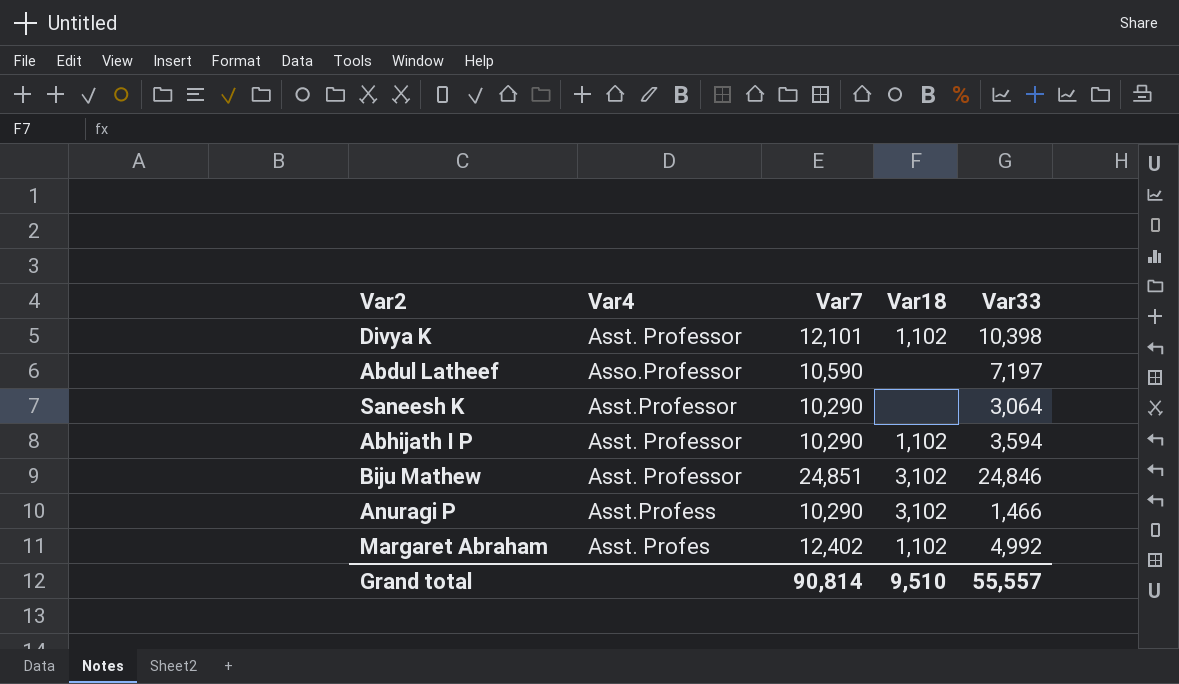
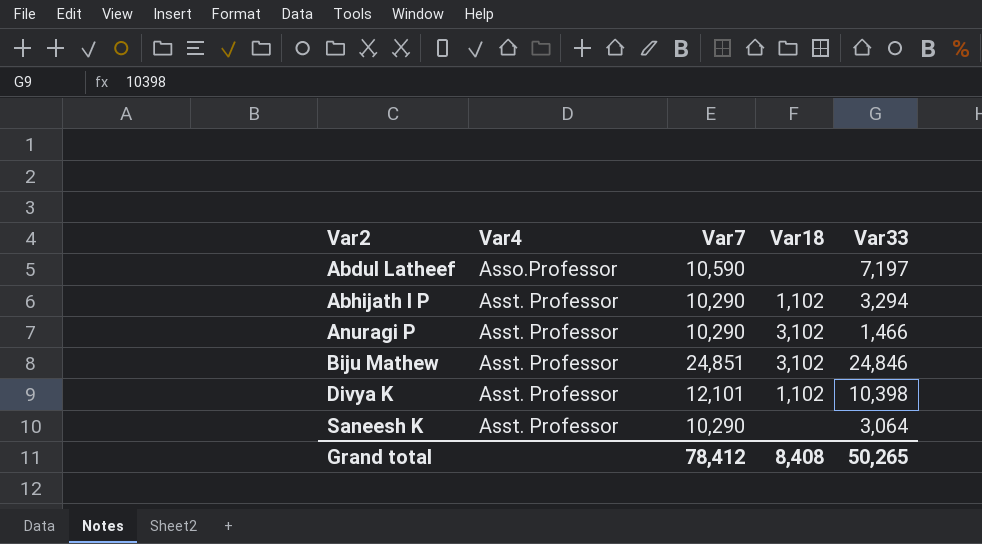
row order: none -> Var2 ascending
row Margaret Abraham: Asst. Profes | 12,402 | 1,102 | 4,992 -> none
Abhijath I P | Var33: 3,594 -> 3,294
Anuragi P | Var4: Asst.Profess -> Asst. Professor
Saneesh K | Var4: Asst.Professor -> Asst. Professor
Grand total | Var7: 90,814 -> 78,412
Grand total | Var18: 9,510 -> 8,408
Grand total | Var33: 55,557 -> 50,265

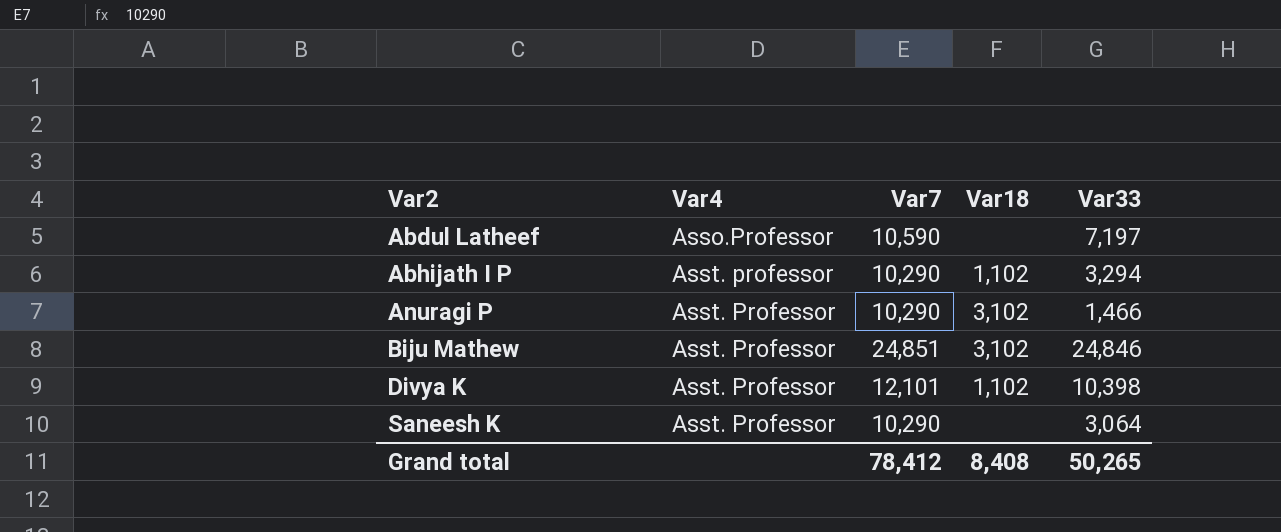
Abhijath I P | Var4: Asst. Professor -> Asst. professor

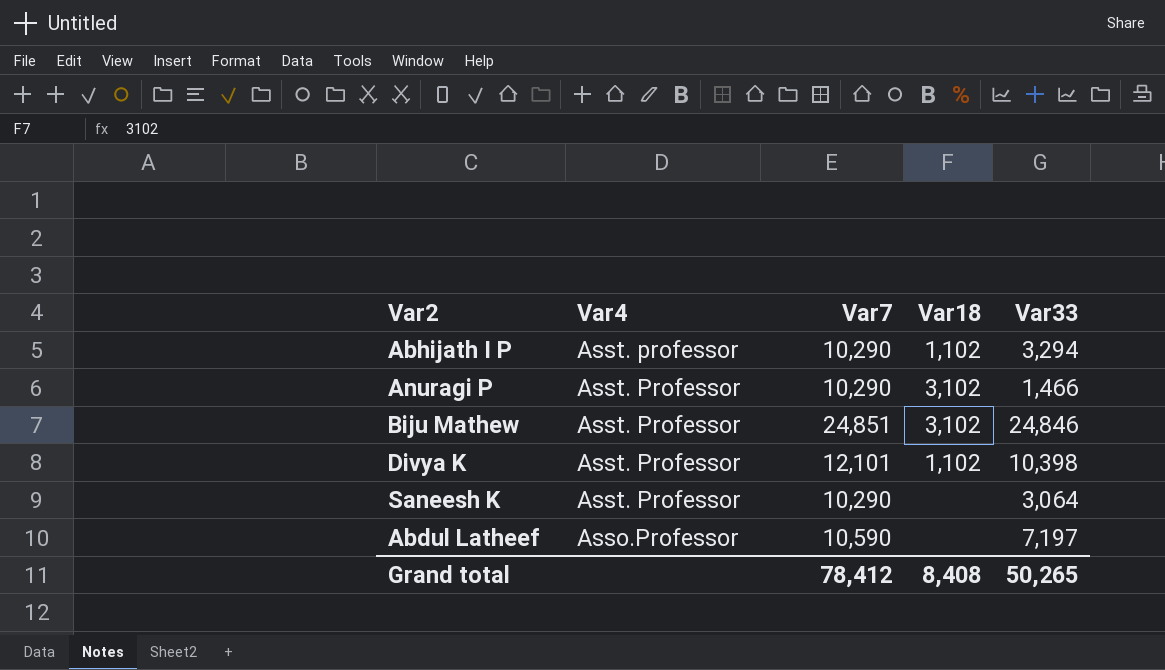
row order: Var2 ascending -> Var4 descending

